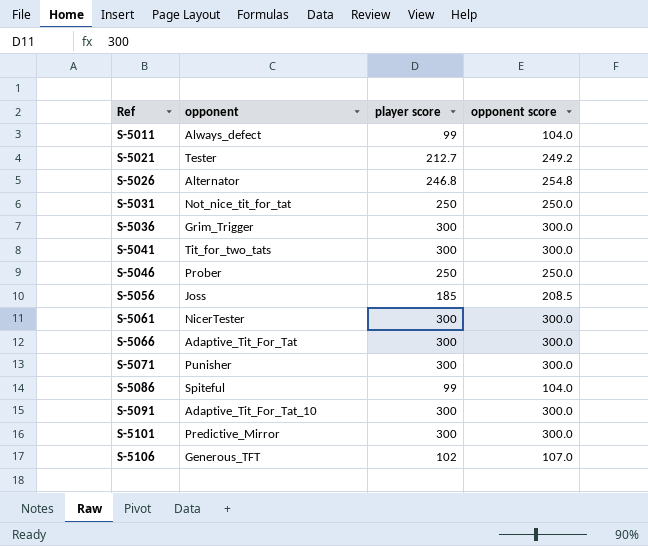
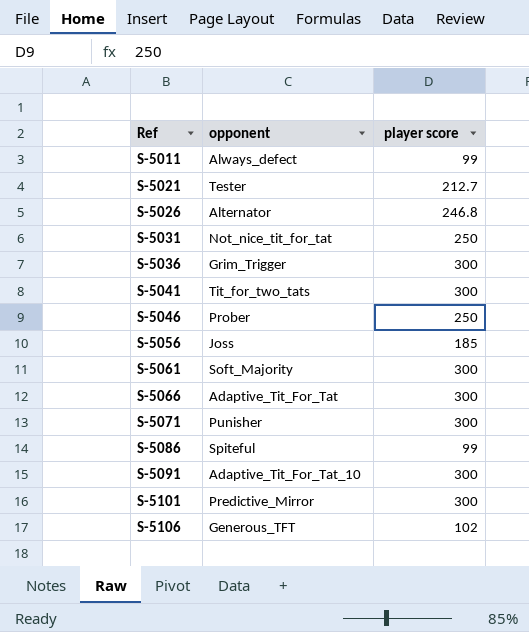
column opponent score | position: 4 -> none
S-5061 | opponent: NicerTester -> Soft_Majority

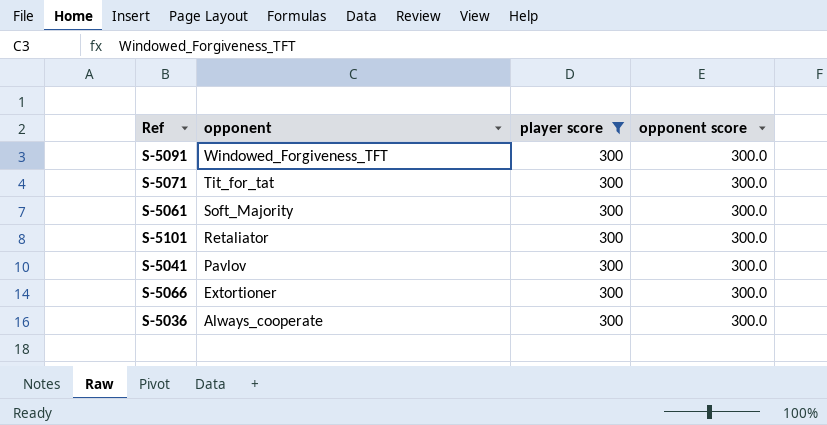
filter: none -> player score = 300
row order: Ref ascending -> opponent descending
column opponent score | position: none -> 4
S-5091 | opponent: Adaptive_Tit_For_Tat_10 -> Windowed_Forgiveness_TFT
S-5071 | opponent: Punisher -> Tit_for_tat
S-5101 | opponent: Predictive_Mirror -> Retaliator
S-5041 | opponent: Tit_for_two_tats -> Pavlov
S-5066 | opponent: Adaptive_Tit_For_Tat -> Extortioner
S-5036 | opponent: Grim_Trigger -> Always_cooperate

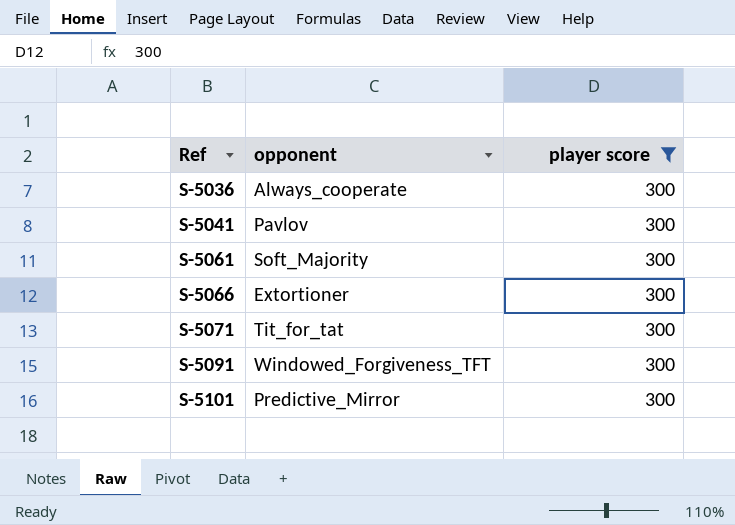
row order: opponent descending -> Ref ascending
column opponent score | position: 4 -> none
S-5101 | opponent: Retaliator -> Predictive_Mirror

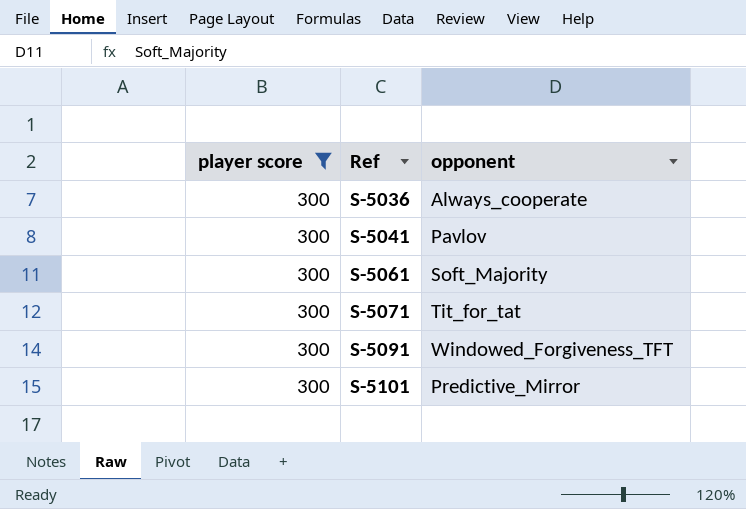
column player score | position: 3 -> 1
row S-5066: Extortioner | 300 -> none

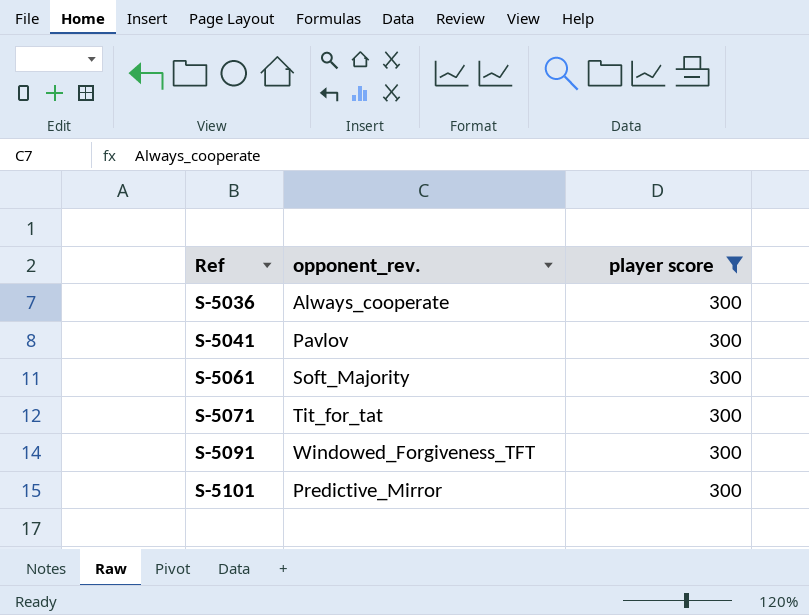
column name: opponent -> opponent_rev.
column player score | position: 1 -> 3

